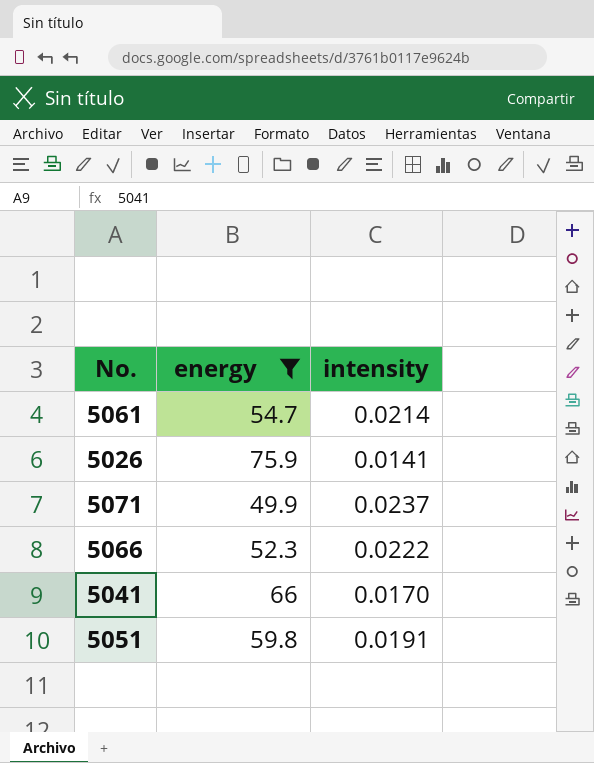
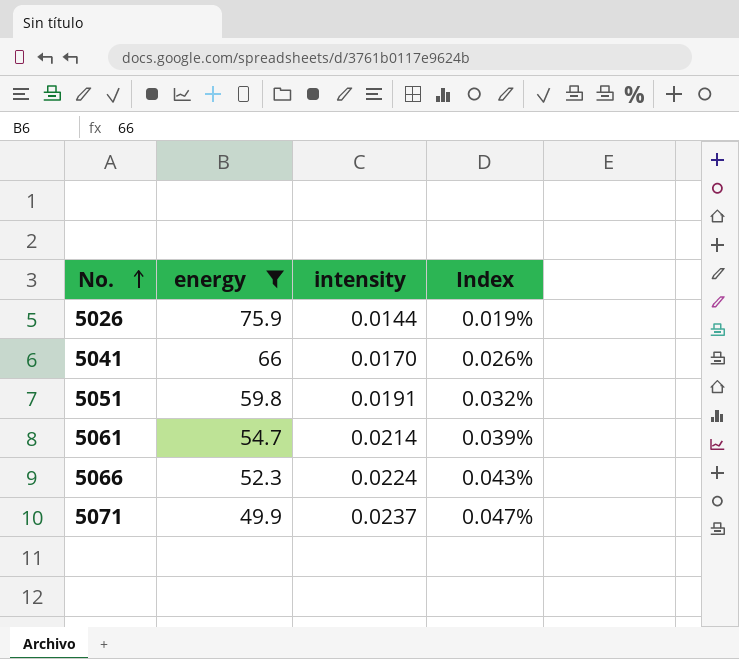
row order: none -> No. ascending
column Index | formula: none -> [intensity] / [energy]
5026 | intensity: 0.0141 -> 0.0144
5066 | intensity: 0.0222 -> 0.0224

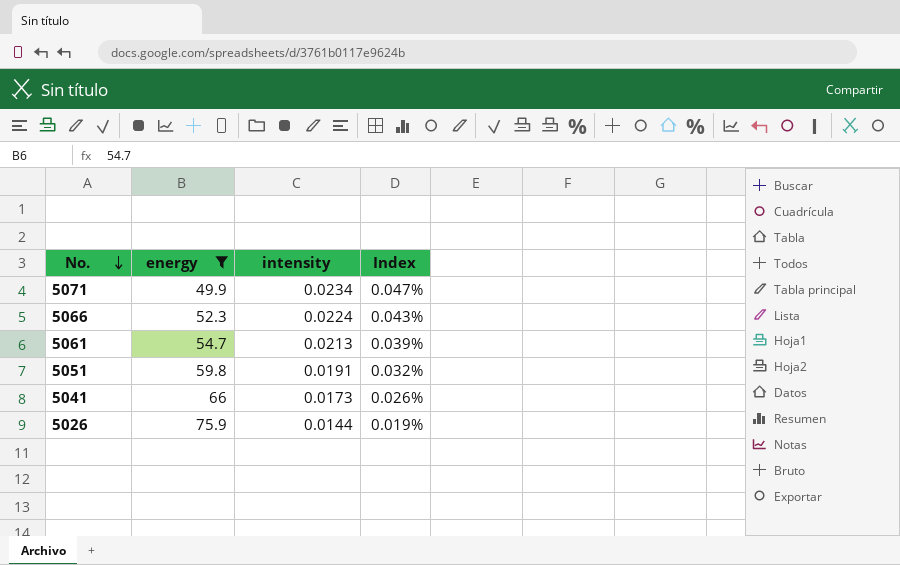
row order: No. ascending -> No. descending
5071 | intensity: 0.0237 -> 0.0234
5061 | intensity: 0.0214 -> 0.0213
5041 | intensity: 0.0170 -> 0.0173

